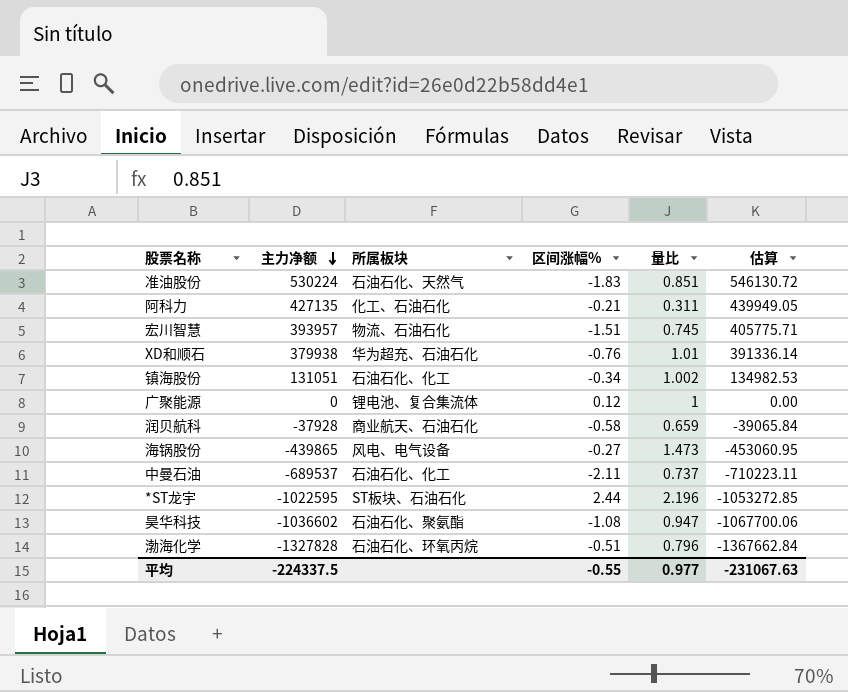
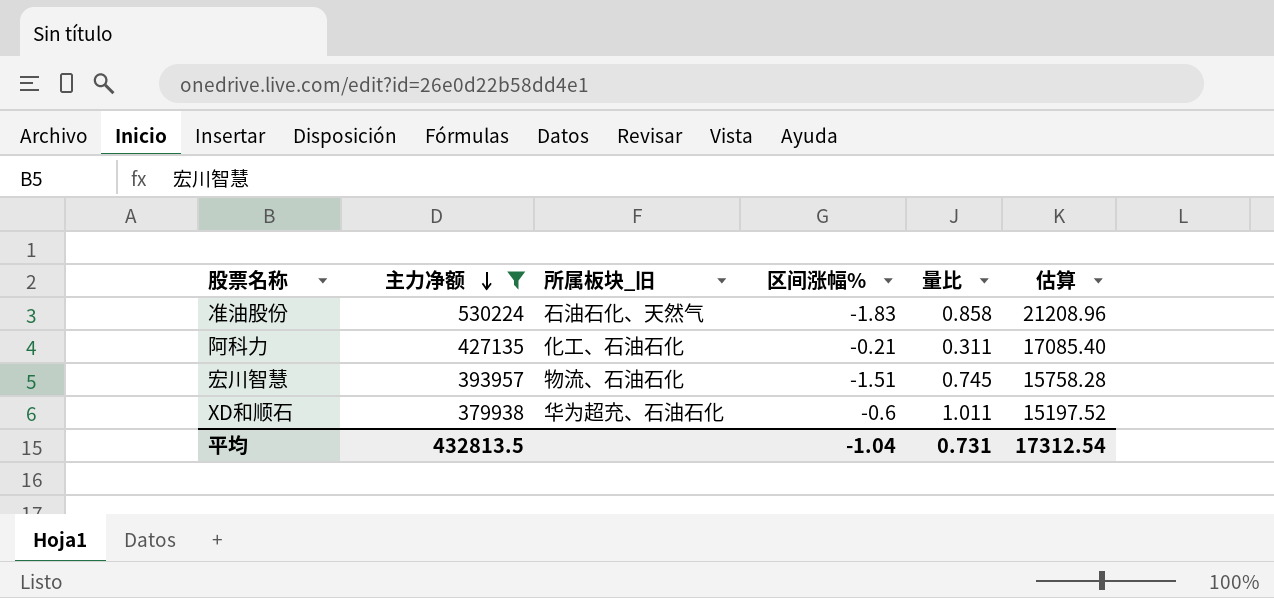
filter: none -> 主力净额 >= 379938
column name: 所属板块 -> 所属板块_旧
column 估算 | formula: [主力净额] * 1.03 -> [主力净额] * 0.04
准油股份 | 量比: 0.851 -> 0.858
XD和顺石 | 区间涨幅%: -0.76 -> -0.6
XD和顺石 | 量比: 1.01 -> 1.011
平均 | 主力净额: -224337.5 -> 432813.5
平均 | 区间涨幅%: -0.55 -> -1.04
平均 | 量比: 0.977 -> 0.731
平均 | 估算: -231067.63 -> 17312.54

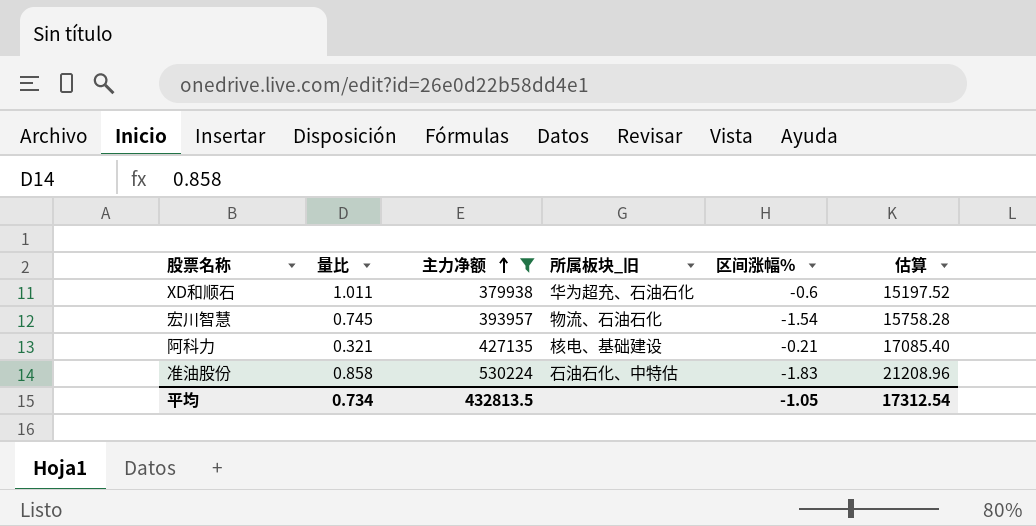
row order: 主力净额 descending -> 主力净额 ascending
column 量比 | position: 5 -> 2
宏川智慧 | 区间涨幅%: -1.51 -> -1.54
阿科力 | 量比: 0.311 -> 0.321
阿科力 | 所属板块_旧: 化工、石油石化 -> 核电、基础建设
准油股份 | 所属板块_旧: 石油石化、天然气 -> 石油石化、中特估
平均 | 量比: 0.731 -> 0.734
平均 | 区间涨幅%: -1.04 -> -1.05

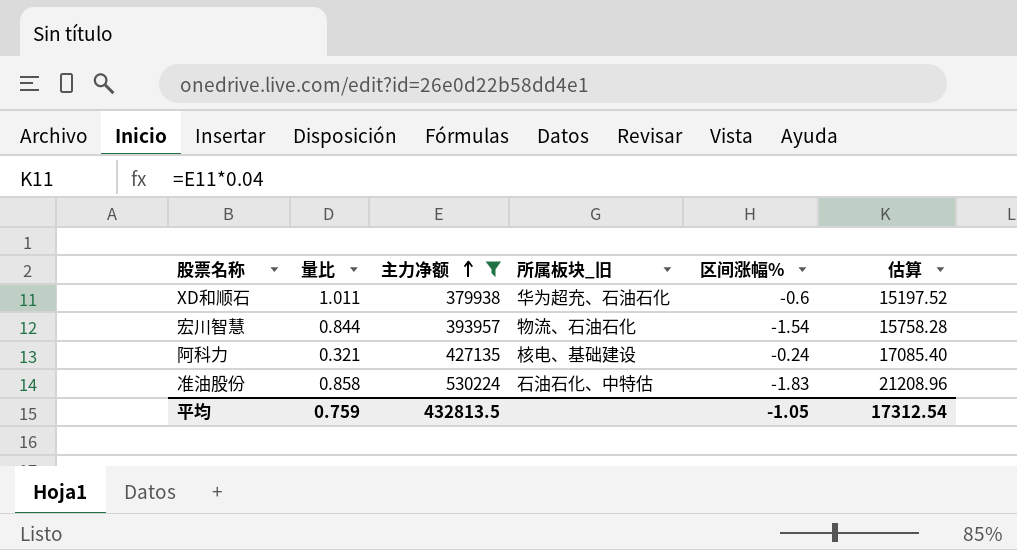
宏川智慧 | 量比: 0.745 -> 0.844
阿科力 | 区间涨幅%: -0.21 -> -0.24
平均 | 量比: 0.734 -> 0.759

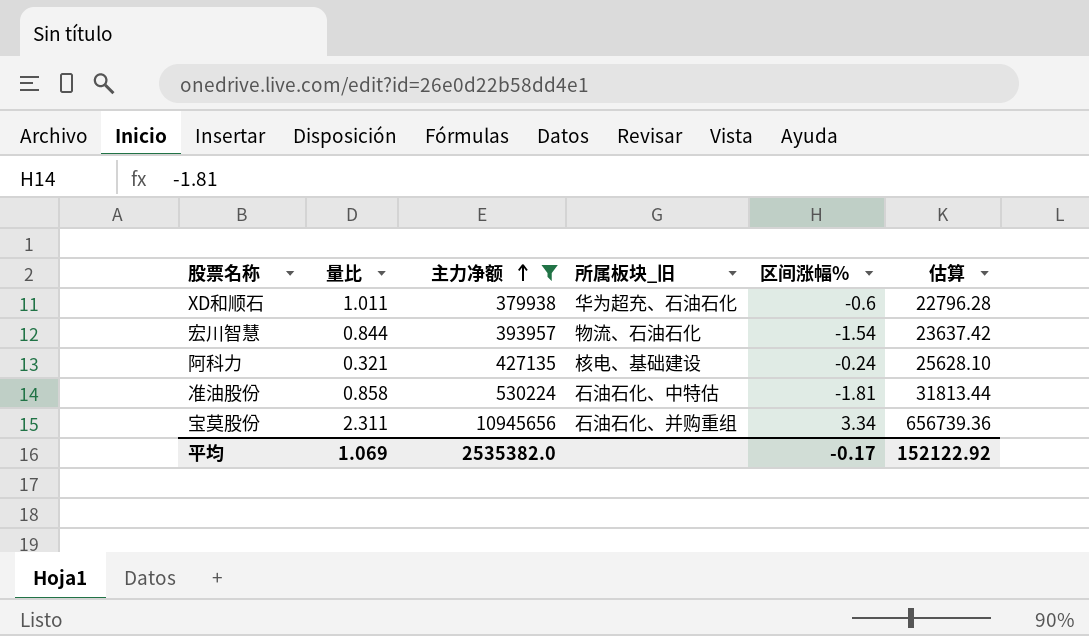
column 估算 | formula: [主力净额] * 0.04 -> [主力净额] * 0.06
准油股份 | 区间涨幅%: -1.83 -> -1.81
row 宝莫股份: none -> 2.311 | 10945656 | 石油石化、并购重组 | 3.34 | 656739.36
平均 | 量比: 0.759 -> 1.069
平均 | 主力净额: 432813.5 -> 2535382.0
平均 | 区间涨幅%: -1.05 -> -0.17
平均 | 估算: 17312.54 -> 152122.92

